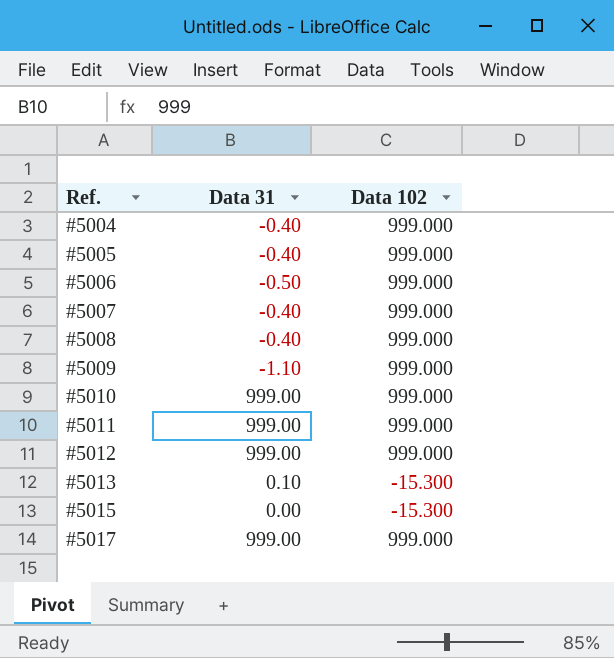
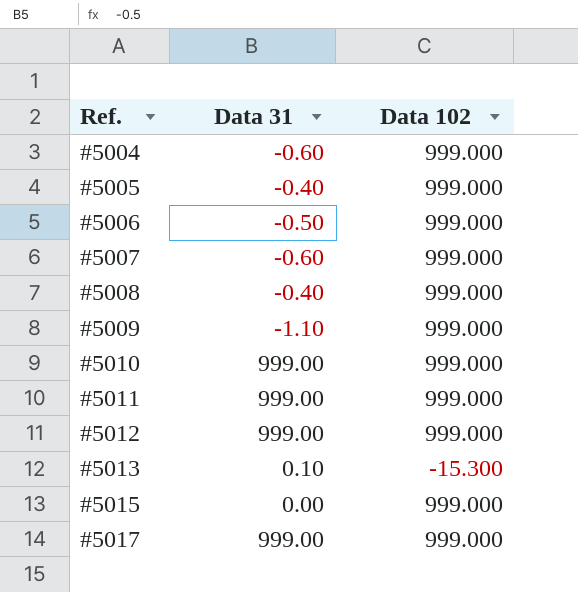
#5004 | Data 31: -0.40 -> -0.60
#5007 | Data 31: -0.40 -> -0.60
#5015 | Data 102: -15.300 -> 999.000

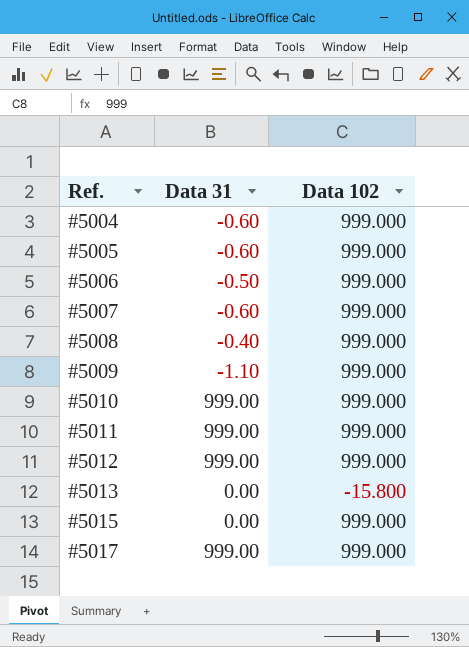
#5005 | Data 31: -0.40 -> -0.60
#5013 | Data 31: 0.10 -> 0.00
#5013 | Data 102: -15.300 -> -15.800

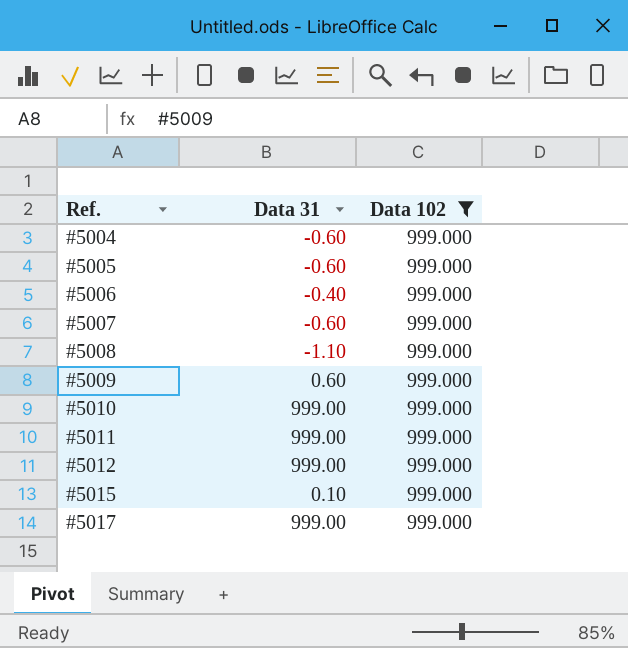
filter: none -> Data 102 = 999.000
#5006 | Data 31: -0.50 -> -0.40
#5008 | Data 31: -0.40 -> -1.10
#5009 | Data 31: -1.10 -> 0.60
#5015 | Data 31: 0.00 -> 0.10

